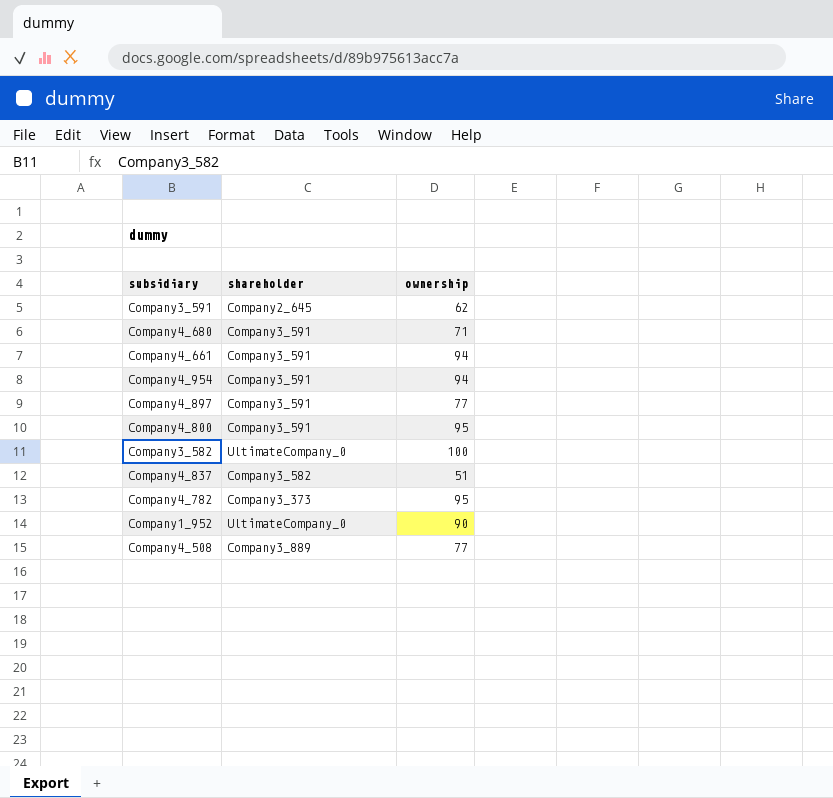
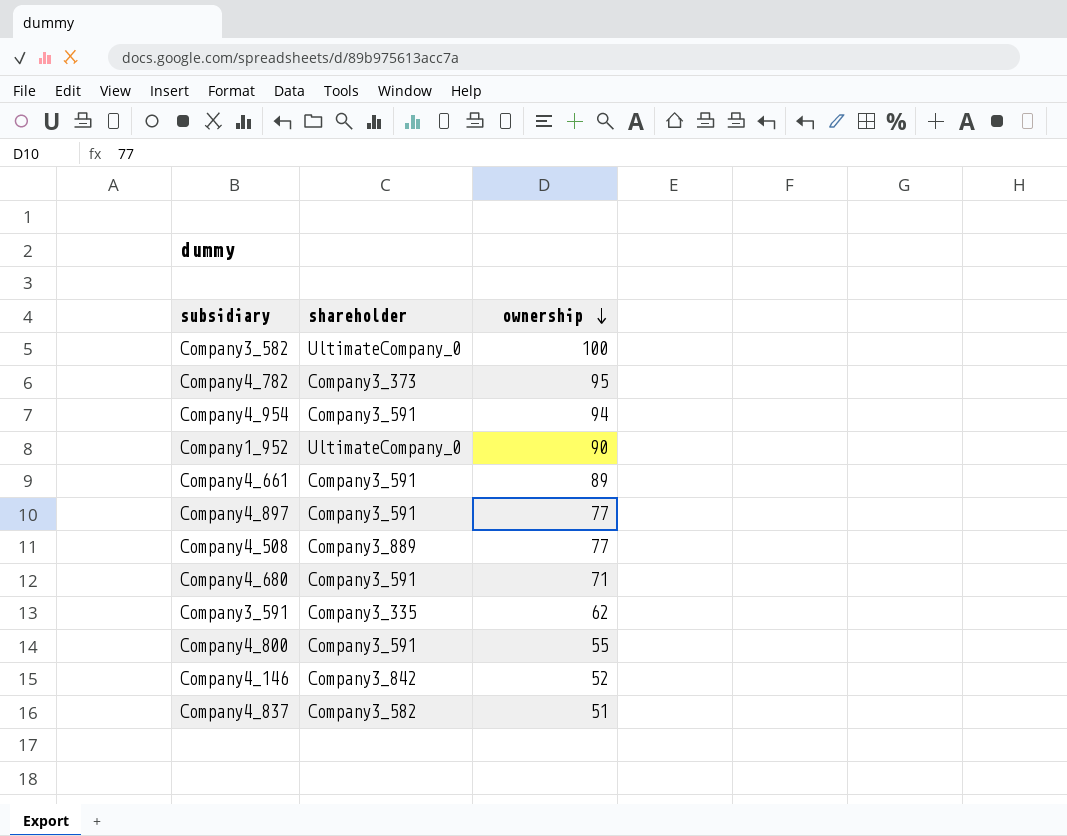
row order: none -> ownership descending
Company4_661 | ownership: 94 -> 89
Company3_591 | shareholder: Company2_645 -> Company3_335
Company4_800 | ownership: 95 -> 55
row Company4_146: none -> Company3_842 | 52

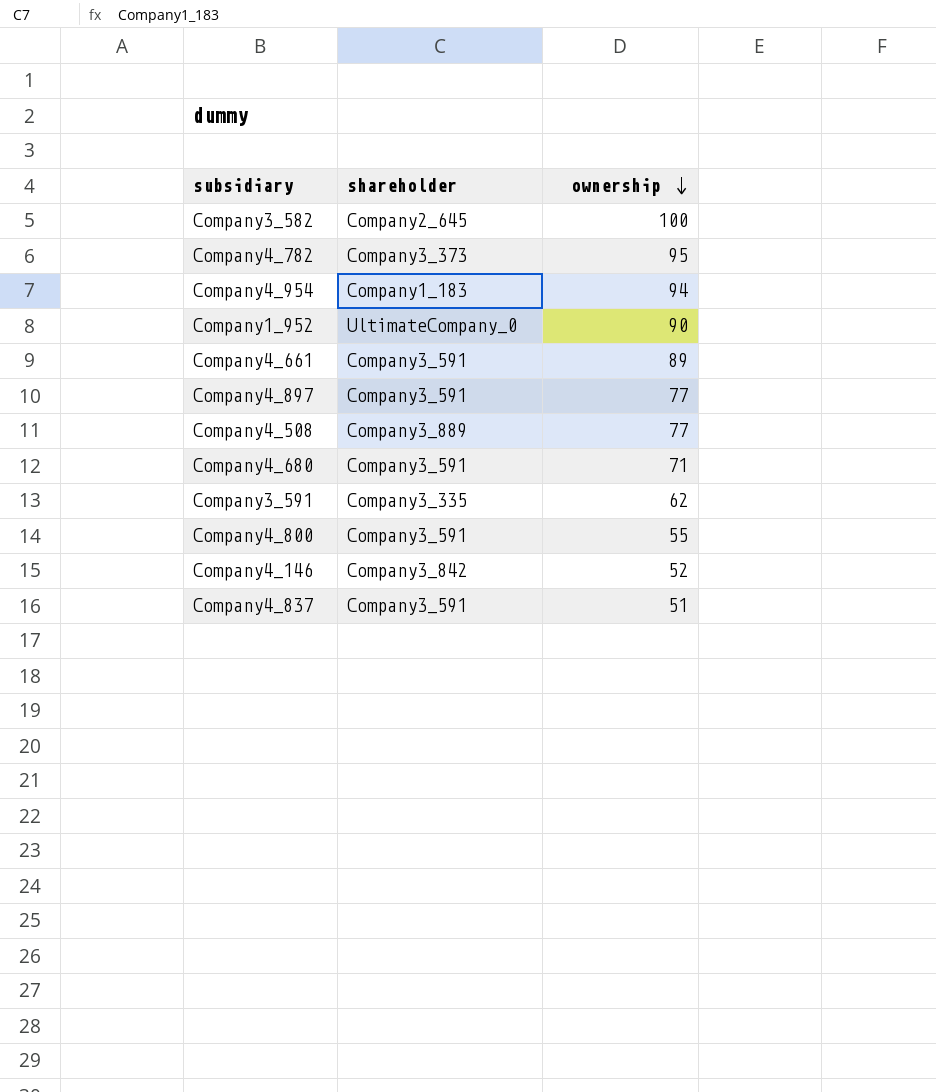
Company3_582 | shareholder: UltimateCompany_0 -> Company2_645
Company4_954 | shareholder: Company3_591 -> Company1_183
Company4_837 | shareholder: Company3_582 -> Company3_591

